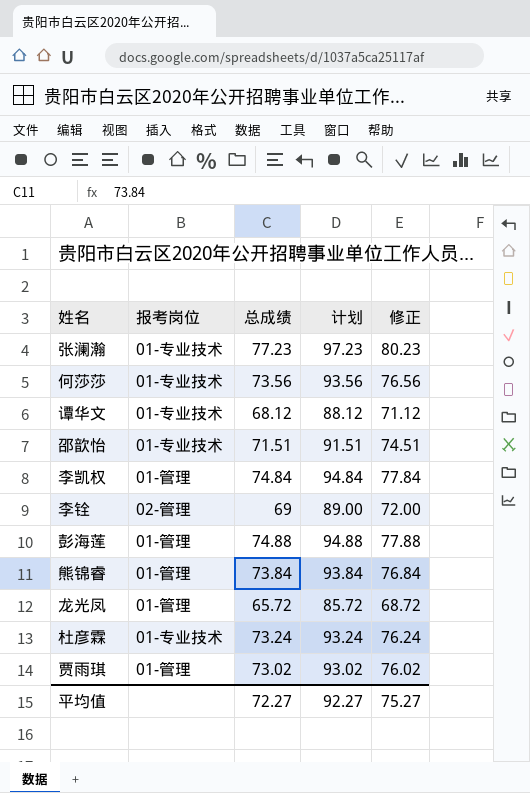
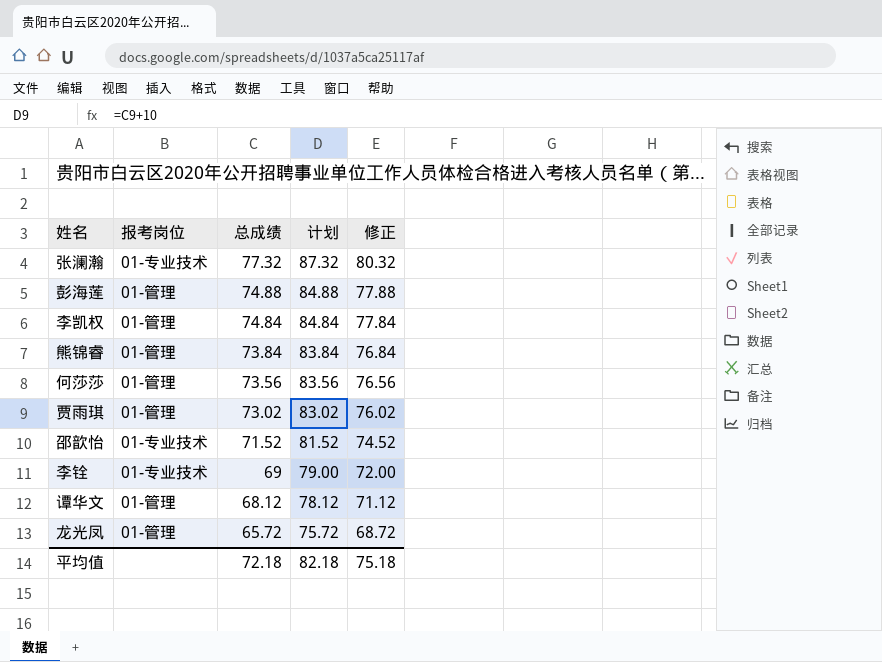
row order: none -> 总成绩 descending
column 计划 | formula: [总成绩] + 20 -> [总成绩] + 10
row 杜彦霖: 01-专业技术 | 73.24 | 93.24 | 76.24 -> none
张澜瀚 | 总成绩: 77.23 -> 77.32
张澜瀚 | 修正: 80.23 -> 80.32
何莎莎 | 报考岗位: 01-专业技术 -> 01-管理
邵歆怡 | 总成绩: 71.51 -> 71.52
邵歆怡 | 修正: 74.51 -> 74.52
李铨 | 报考岗位: 02-管理 -> 01-专业技术
谭华文 | 报考岗位: 01-专业技术 -> 01-管理
平均值 | 总成绩: 72.27 -> 72.18
平均值 | 计划: 92.27 -> 82.18
平均值 | 修正: 75.27 -> 75.18

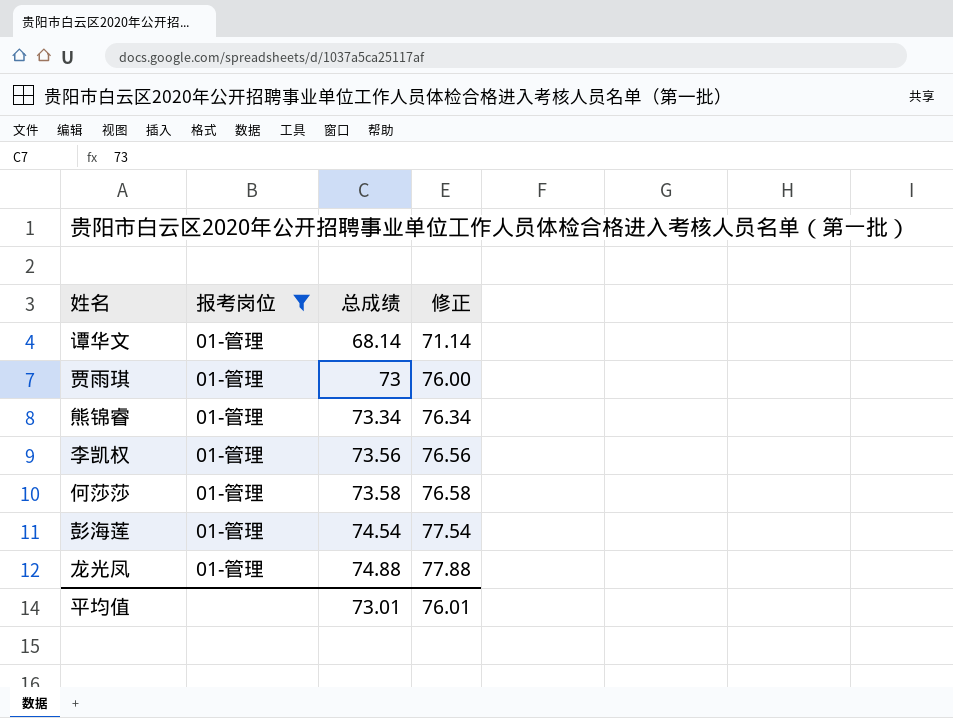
filter: none -> 报考岗位 = 01-管理
row order: 总成绩 descending -> 总成绩 ascending
column 计划 | formula: [总成绩] + 10 -> none
谭华文 | 总成绩: 68.12 -> 68.14
谭华文 | 修正: 71.12 -> 71.14
贾雨琪 | 总成绩: 73.02 -> 73
贾雨琪 | 修正: 76.02 -> 76.00
熊锦睿 | 总成绩: 73.84 -> 73.34
熊锦睿 | 修正: 76.84 -> 76.34
李凯权 | 总成绩: 74.84 -> 73.56
李凯权 | 修正: 77.84 -> 76.56
何莎莎 | 总成绩: 73.56 -> 73.58
何莎莎 | 修正: 76.56 -> 76.58
彭海莲 | 总成绩: 74.88 -> 74.54
彭海莲 | 修正: 77.88 -> 77.54
龙光凤 | 总成绩: 65.72 -> 74.88
龙光凤 | 修正: 68.72 -> 77.88
平均值 | 总成绩: 72.18 -> 73.01
平均值 | 修正: 75.18 -> 76.01

